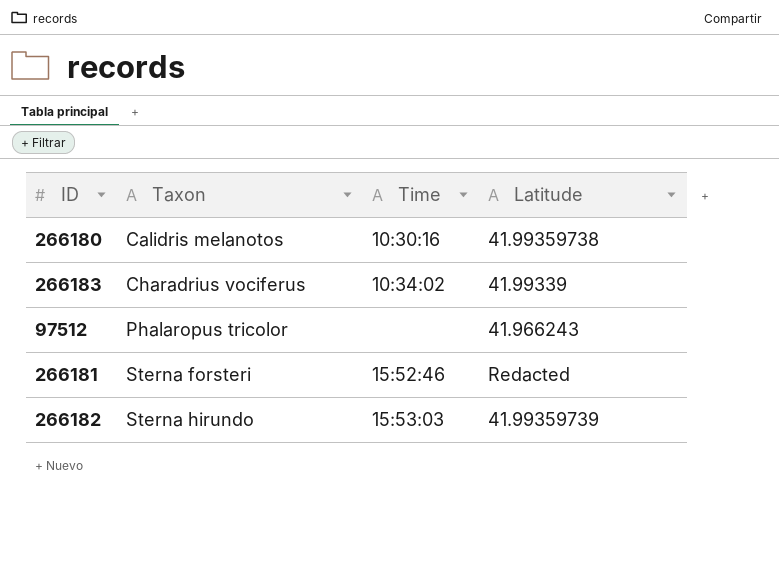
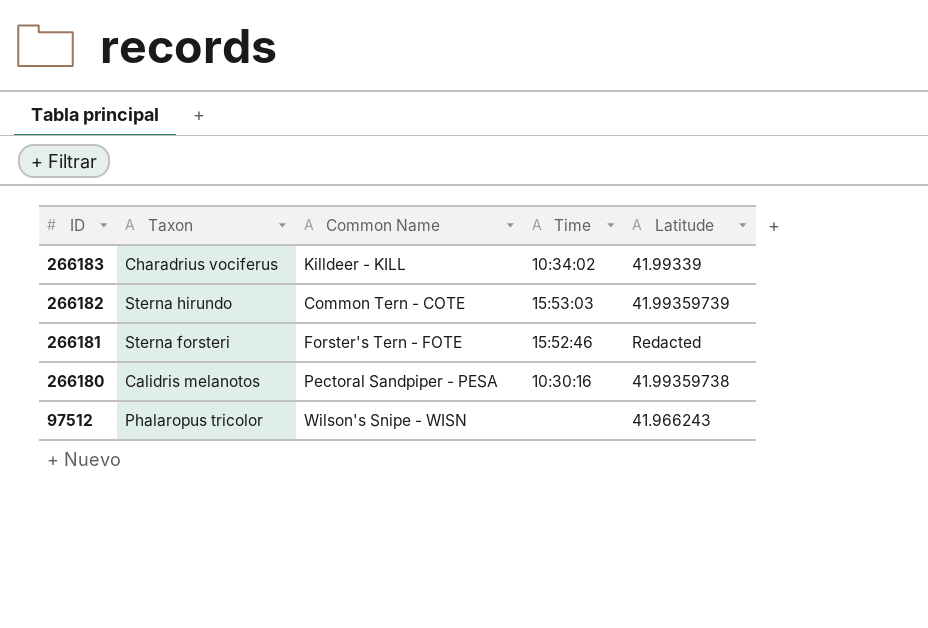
row order: Taxon ascending -> ID descending
column Common Name | position: none -> 3

